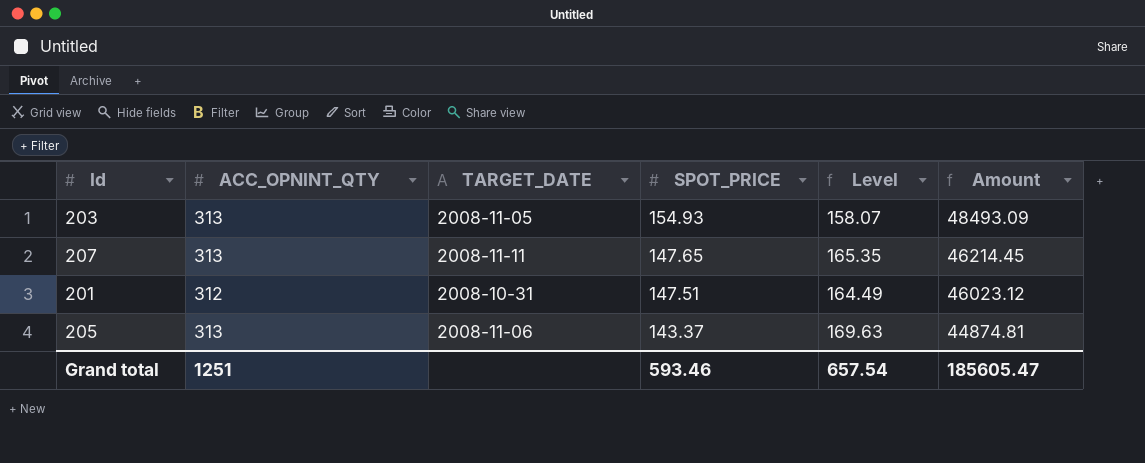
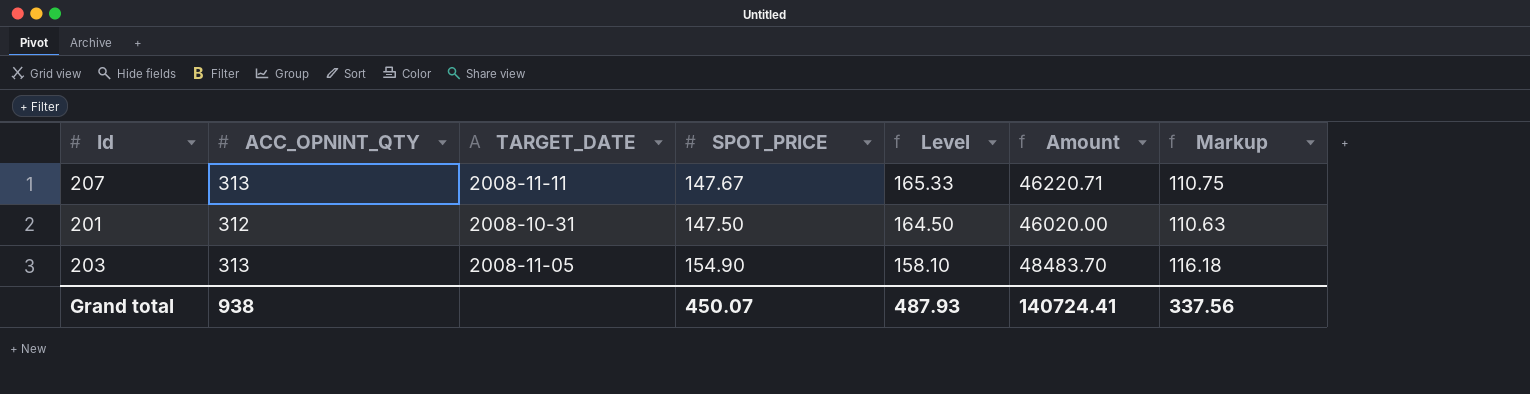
row order: SPOT_PRICE descending -> Level descending
column Markup | formula: none -> [SPOT_PRICE] * 0.75
row 205: 313 | 2008-11-06 | 143.37 | 169.63 | 44874.81 -> none
207 | SPOT_PRICE: 147.65 -> 147.67
207 | Level: 165.35 -> 165.33
207 | Amount: 46214.45 -> 46220.71
201 | SPOT_PRICE: 147.51 -> 147.50
201 | Level: 164.49 -> 164.50
201 | Amount: 46023.12 -> 46020.00
203 | SPOT_PRICE: 154.93 -> 154.90
203 | Level: 158.07 -> 158.10
203 | Amount: 48493.09 -> 48483.70
Grand total | ACC_OPNINT_QTY: 1251 -> 938
Grand total | SPOT_PRICE: 593.46 -> 450.07
Grand total | Level: 657.54 -> 487.93
Grand total | Amount: 185605.47 -> 140724.41

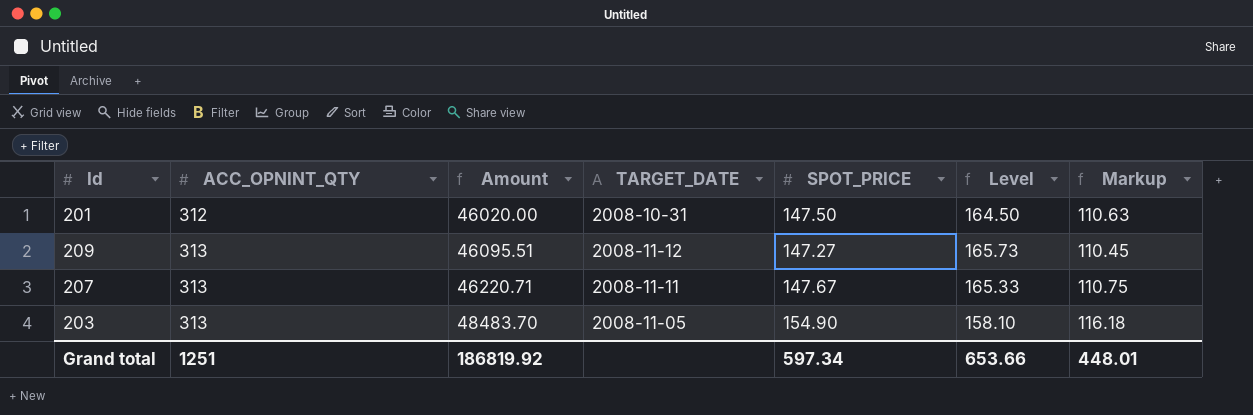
row order: Level descending -> ACC_OPNINT_QTY ascending
column Amount | position: 6 -> 3
row 209: none -> 313 | 46095.51 | 2008-11-12 | 147.27 | 165.73 | 110.45
Grand total | ACC_OPNINT_QTY: 938 -> 1251
Grand total | Amount: 140724.41 -> 186819.92
Grand total | SPOT_PRICE: 450.07 -> 597.34
Grand total | Level: 487.93 -> 653.66
Grand total | Markup: 337.56 -> 448.01

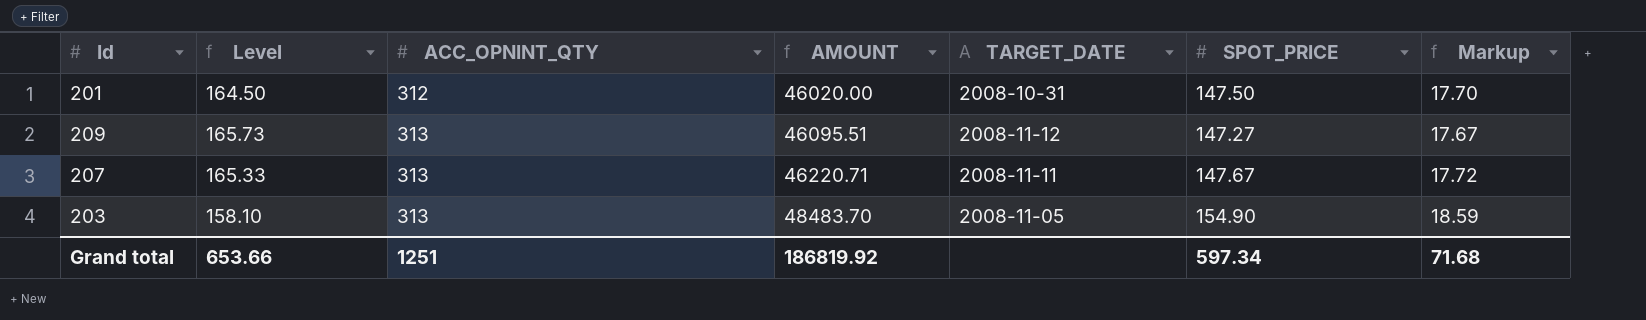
column Level | position: 6 -> 2
column name: Amount -> AMOUNT
column Markup | formula: [SPOT_PRICE] * 0.75 -> [SPOT_PRICE] * 0.12
Grand total | Markup: 448.01 -> 71.68

